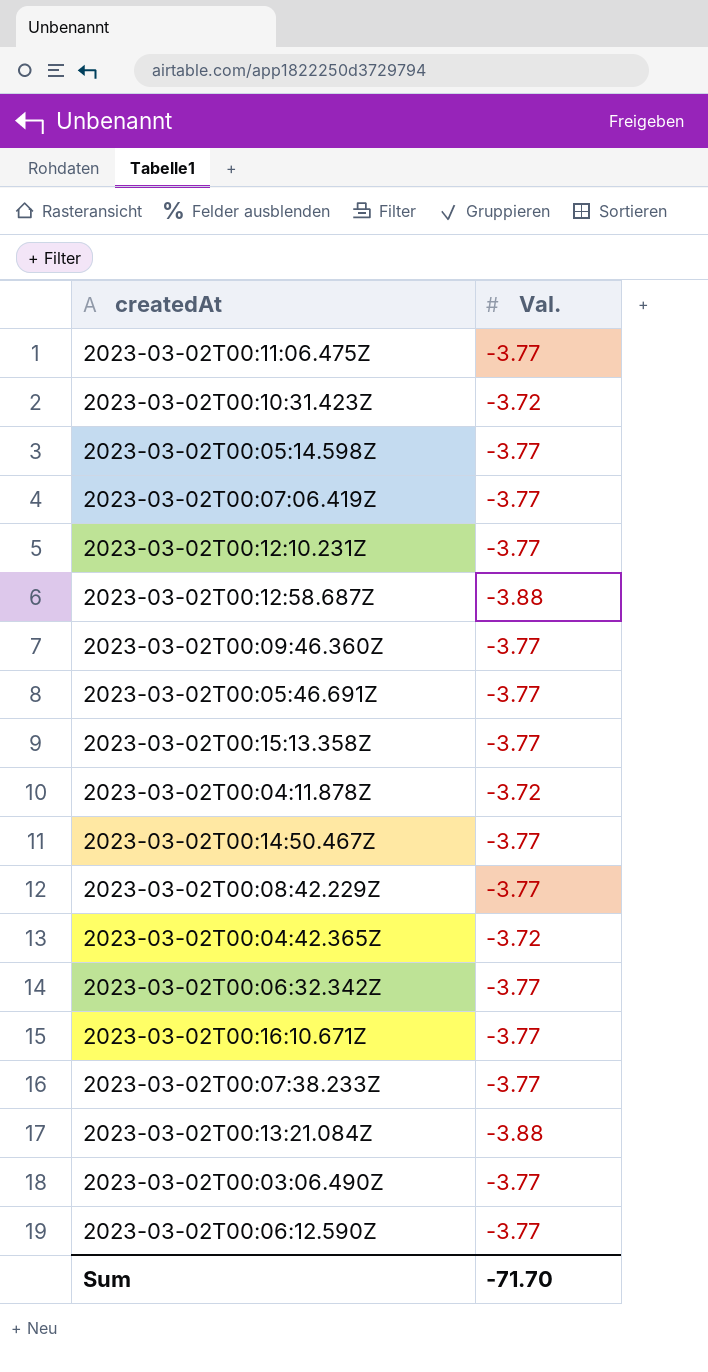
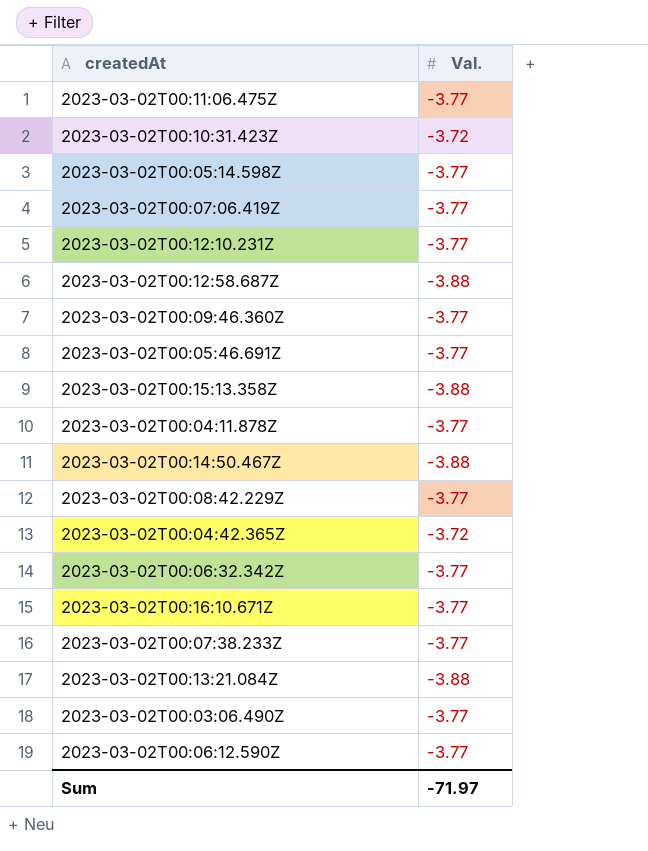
2023-03-02T00:15:13.358Z | Val.: -3.77 -> -3.88
2023-03-02T00:04:11.878Z | Val.: -3.72 -> -3.77
2023-03-02T00:14:50.467Z | Val.: -3.77 -> -3.88
Sum | Val.: -71.70 -> -71.97

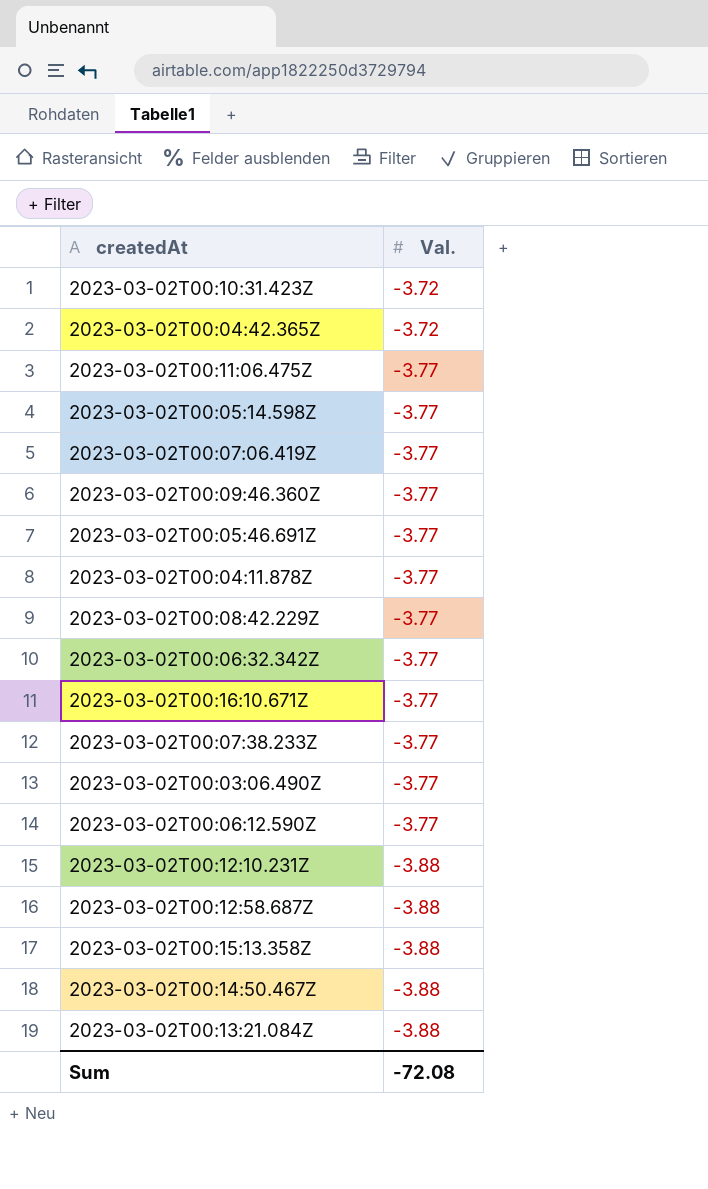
row order: none -> Val. descending
2023-03-02T00:12:10.231Z | Val.: -3.77 -> -3.88
Sum | Val.: -71.97 -> -72.08

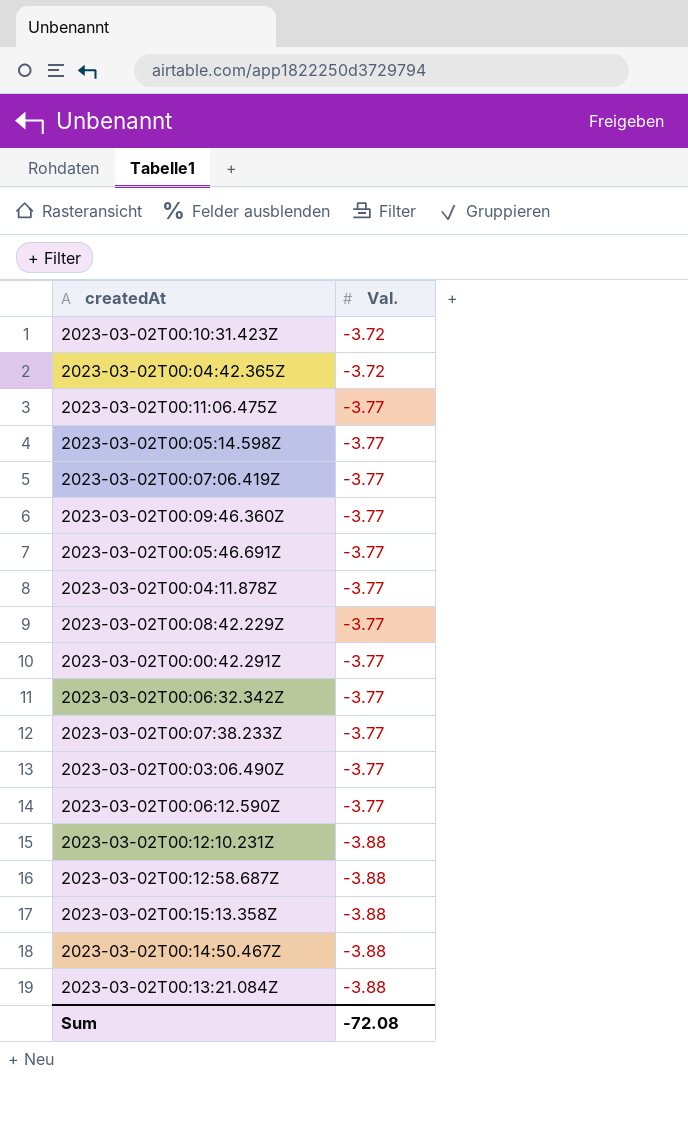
row 2023-03-02T00:16:10.671Z: -3.77 -> none
row 2023-03-02T00:00:42.291Z: none -> -3.77

